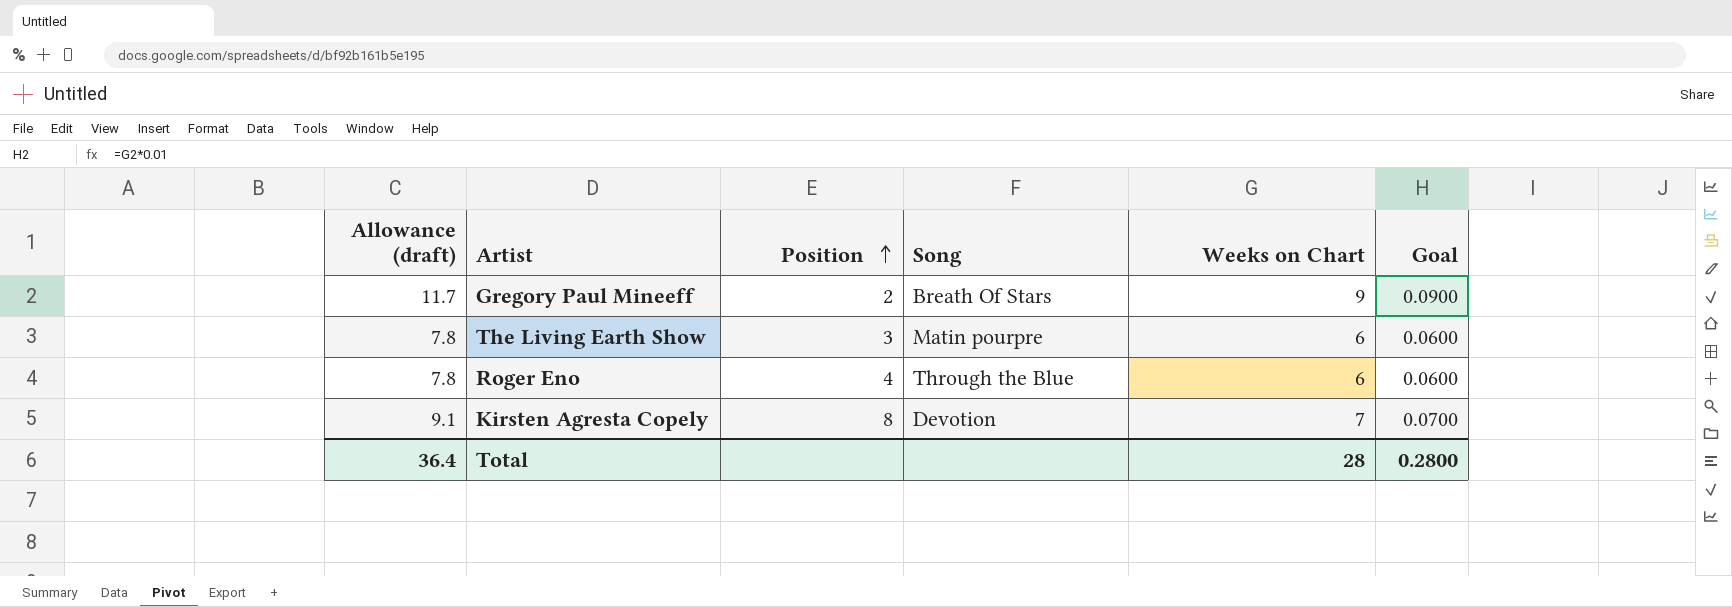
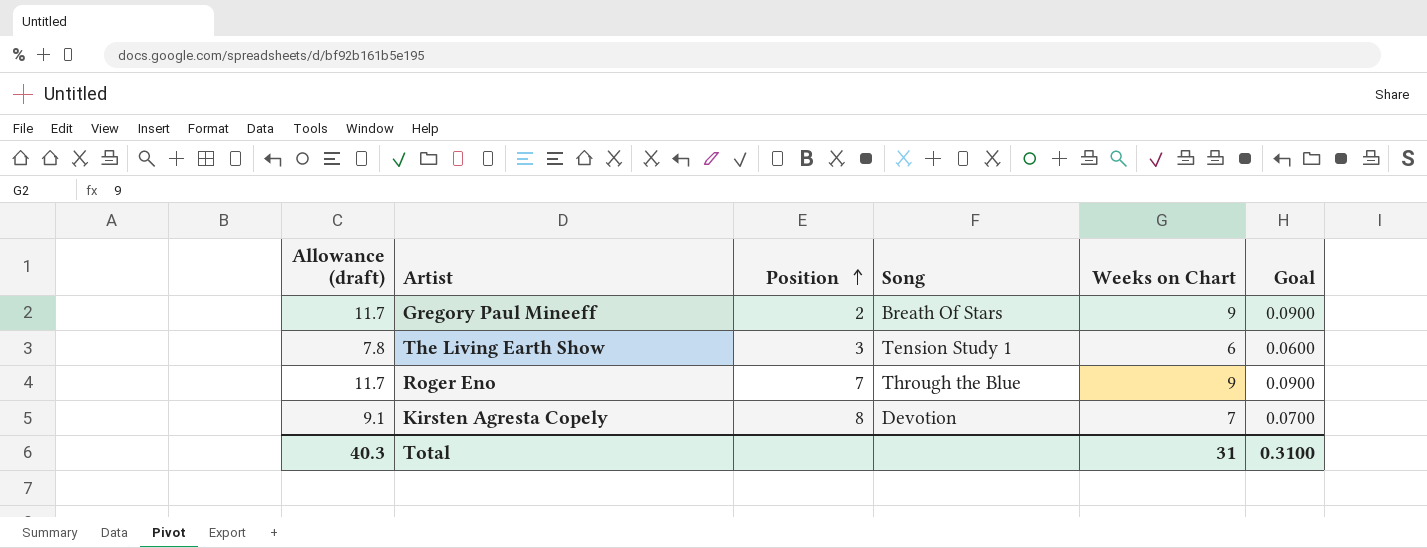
The Living Earth Show | Song: Matin pourpre -> Tension Study 1
Roger Eno | Allowance (draft): 7.8 -> 11.7
Roger Eno | Position: 4 -> 7
Roger Eno | Weeks on Chart: 6 -> 9
Roger Eno | Goal: 0.0600 -> 0.0900
Total | Allowance (draft): 36.4 -> 40.3
Total | Weeks on Chart: 28 -> 31
Total | Goal: 0.2800 -> 0.3100

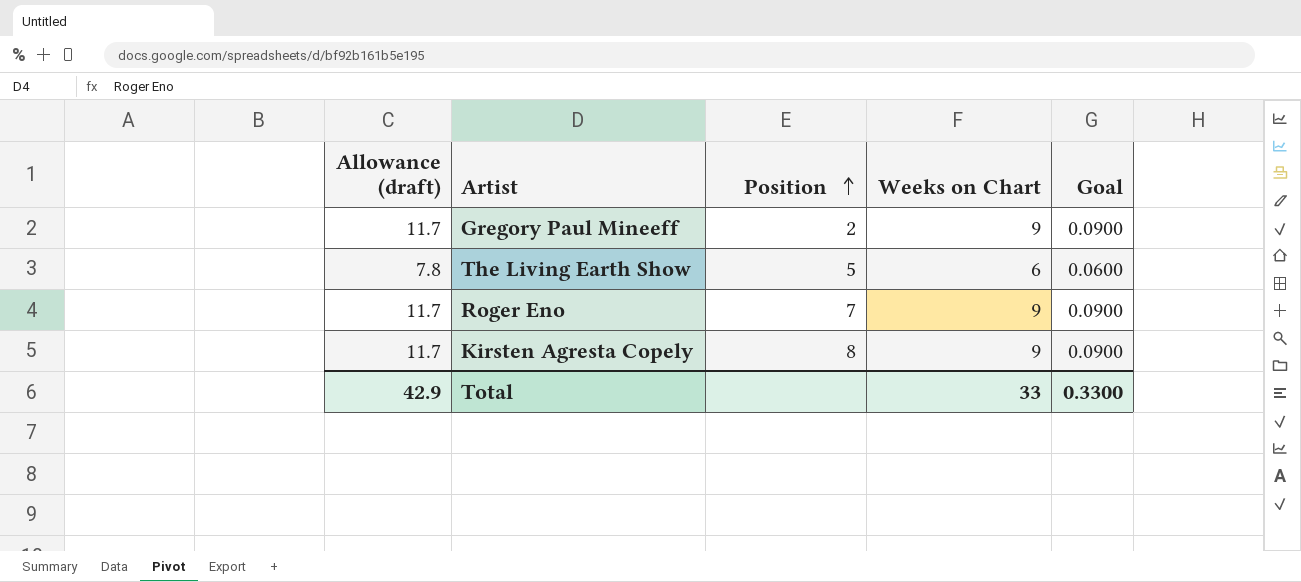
column Song | position: 4 -> none
The Living Earth Show | Position: 3 -> 5
Kirsten Agresta Copely | Allowance (draft): 9.1 -> 11.7
Kirsten Agresta Copely | Weeks on Chart: 7 -> 9
Kirsten Agresta Copely | Goal: 0.0700 -> 0.0900
Total | Allowance (draft): 40.3 -> 42.9
Total | Weeks on Chart: 31 -> 33
Total | Goal: 0.3100 -> 0.3300

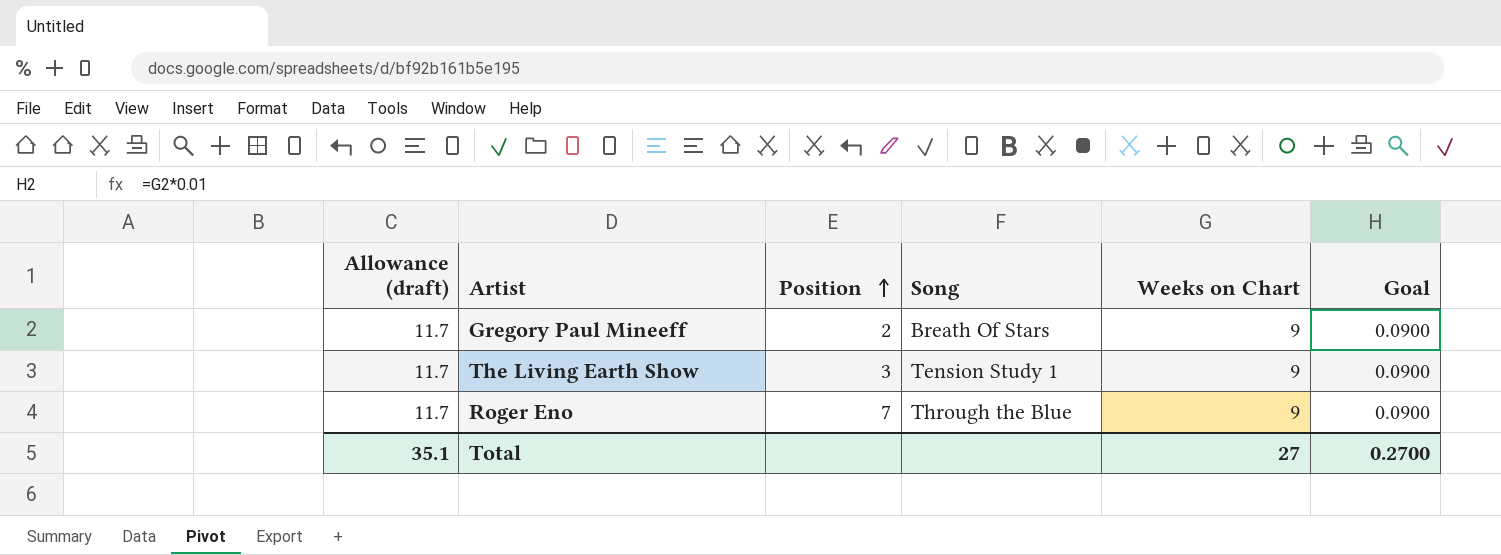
column Song | position: none -> 4
row Kirsten Agresta Copely: 11.7 | 8 | 9 | 0.0900 -> none
The Living Earth Show | Allowance (draft): 7.8 -> 11.7
The Living Earth Show | Position: 5 -> 3
The Living Earth Show | Weeks on Chart: 6 -> 9
The Living Earth Show | Goal: 0.0600 -> 0.0900
Total | Allowance (draft): 42.9 -> 35.1
Total | Weeks on Chart: 33 -> 27
Total | Goal: 0.3300 -> 0.2700

